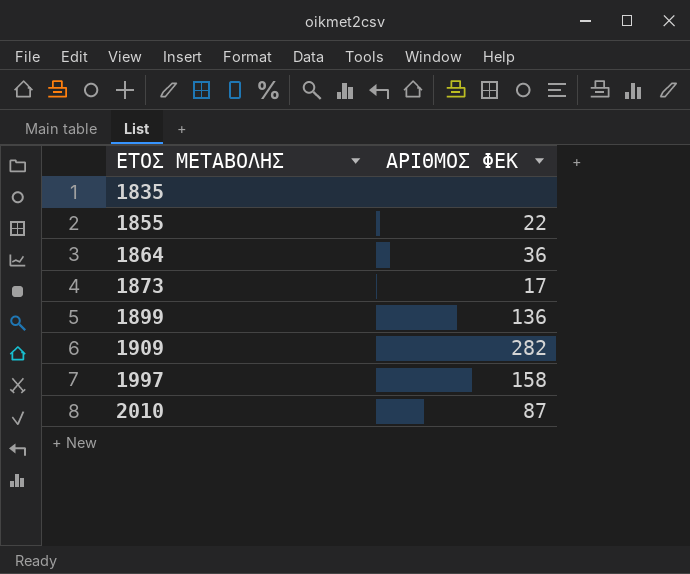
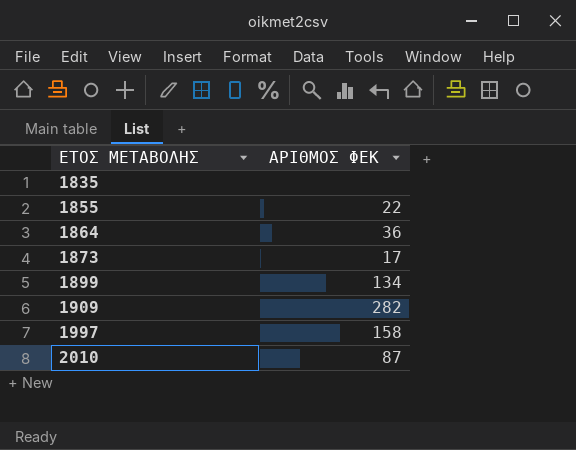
1899 | ΑΡΙΘΜΟΣ ΦΕΚ: 136 -> 134

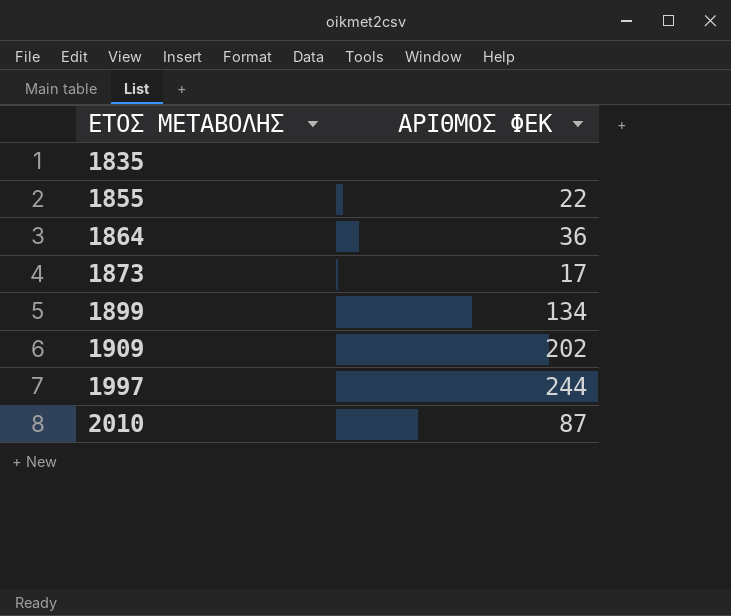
1909 | ΑΡΙΘΜΟΣ ΦΕΚ: 282 -> 202
1997 | ΑΡΙΘΜΟΣ ΦΕΚ: 158 -> 244

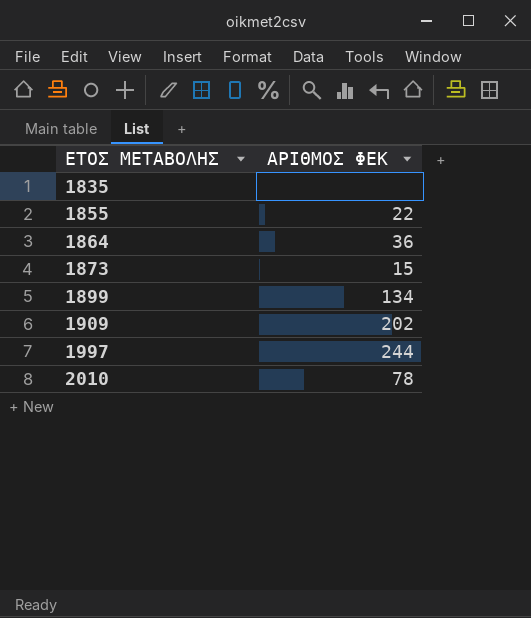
1873 | ΑΡΙΘΜΟΣ ΦΕΚ: 17 -> 15
2010 | ΑΡΙΘΜΟΣ ΦΕΚ: 87 -> 78

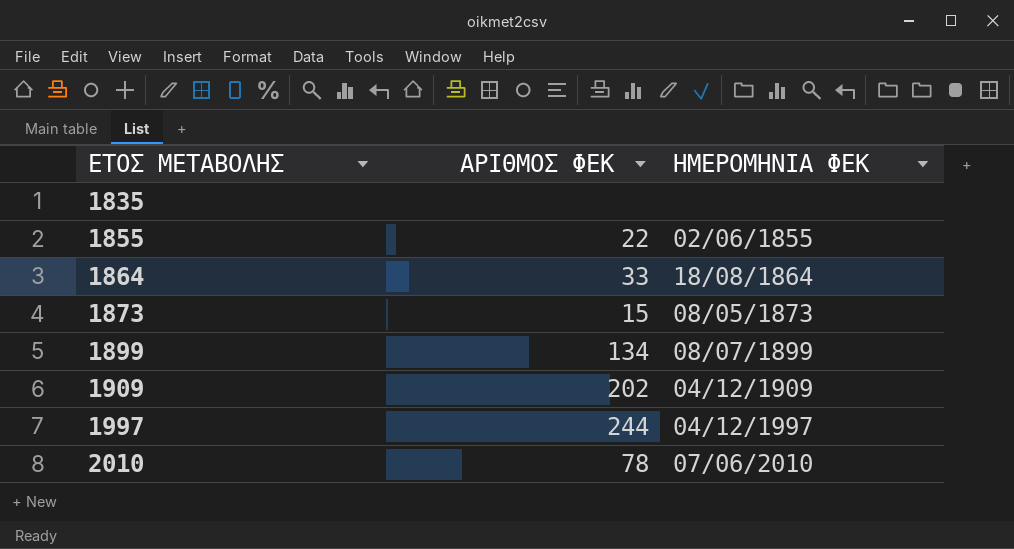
column ΗΜΕΡΟΜΗΝΙΑ ΦΕΚ | position: none -> 3
1864 | ΑΡΙΘΜΟΣ ΦΕΚ: 36 -> 33

